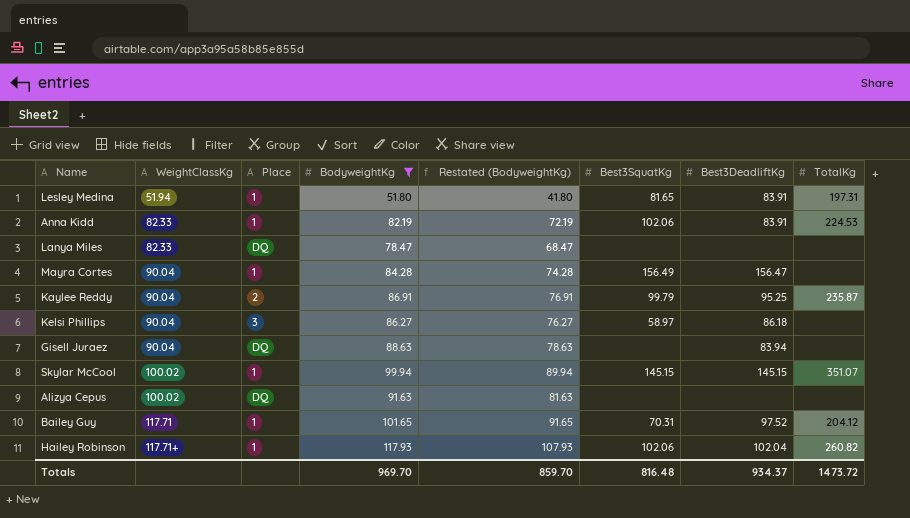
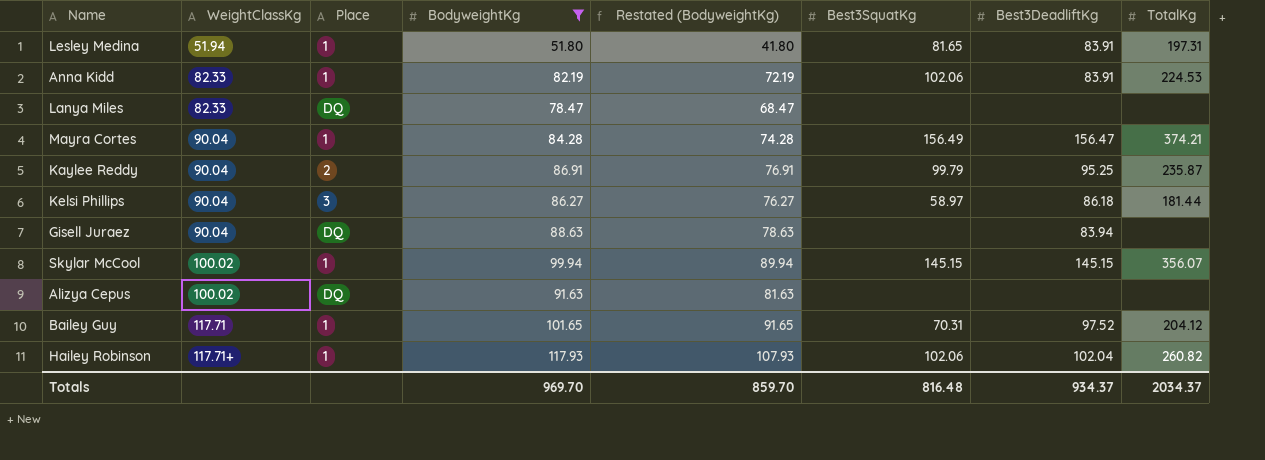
Mayra Cortes | TotalKg: none -> 374.21
Kelsi Phillips | TotalKg: none -> 181.44
Skylar McCool | TotalKg: 351.07 -> 356.07
Totals | TotalKg: 1473.72 -> 2034.37

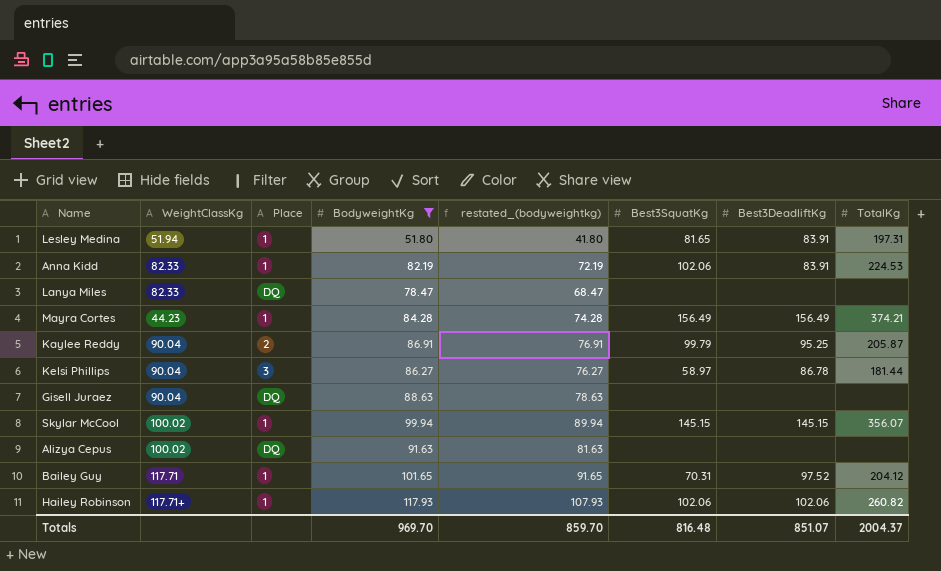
column name: Restated (BodyweightKg) -> restated_(bodyweightkg)
Mayra Cortes | WeightClassKg: 90.04 -> 44.23
Mayra Cortes | Best3DeadliftKg: 156.47 -> 156.49
Kaylee Reddy | TotalKg: 235.87 -> 205.87
Kelsi Phillips | Best3DeadliftKg: 86.18 -> 86.78
Gisell Juraez | Best3DeadliftKg: 83.94 -> none
Hailey Robinson | Best3DeadliftKg: 102.04 -> 102.06
Totals | Best3DeadliftKg: 934.37 -> 851.07
Totals | TotalKg: 2034.37 -> 2004.37

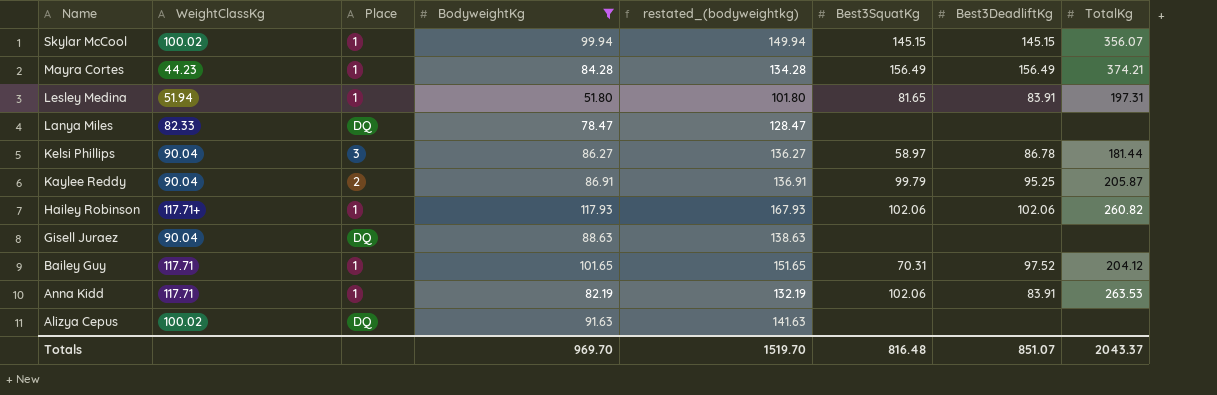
row order: none -> Name descending
column restated_(bodyweightkg) | formula: [BodyweightKg] - 10 -> [BodyweightKg] + 50
Anna Kidd | WeightClassKg: 82.33 -> 117.71
Anna Kidd | TotalKg: 224.53 -> 263.53
Totals | restated_(bodyweightkg): 859.70 -> 1519.70
Totals | TotalKg: 2004.37 -> 2043.37

